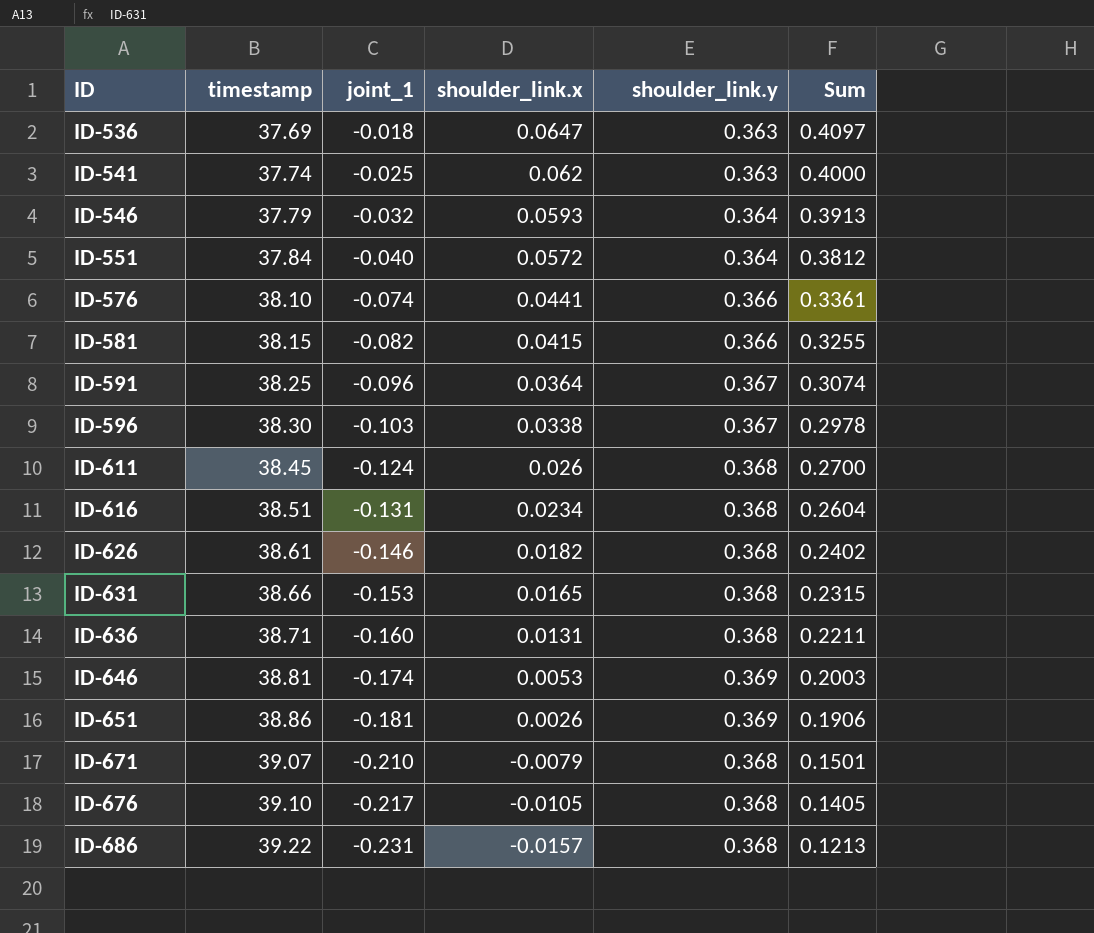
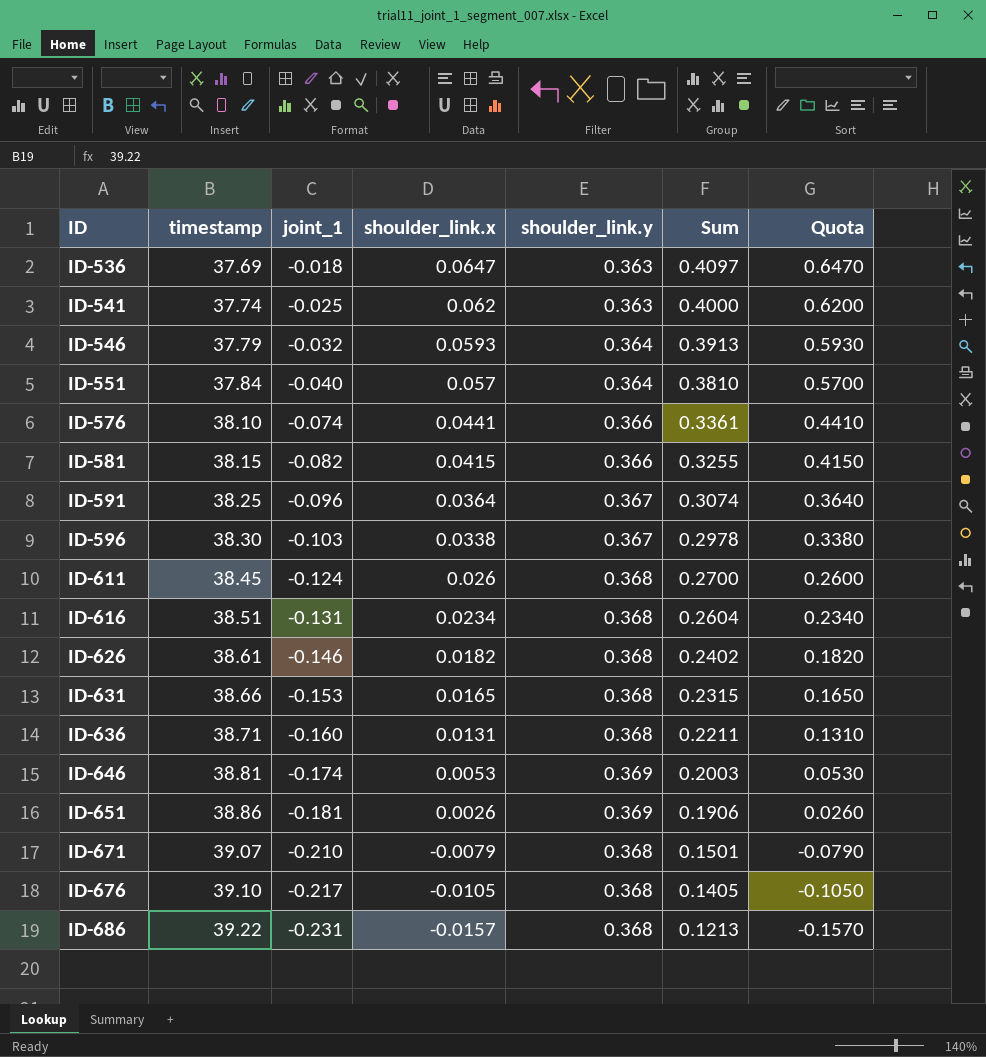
column Quota | formula: none -> [shoulder_link.x] * 10
ID-551 | shoulder_link.x: 0.0572 -> 0.057
ID-551 | Sum: 0.3812 -> 0.3810

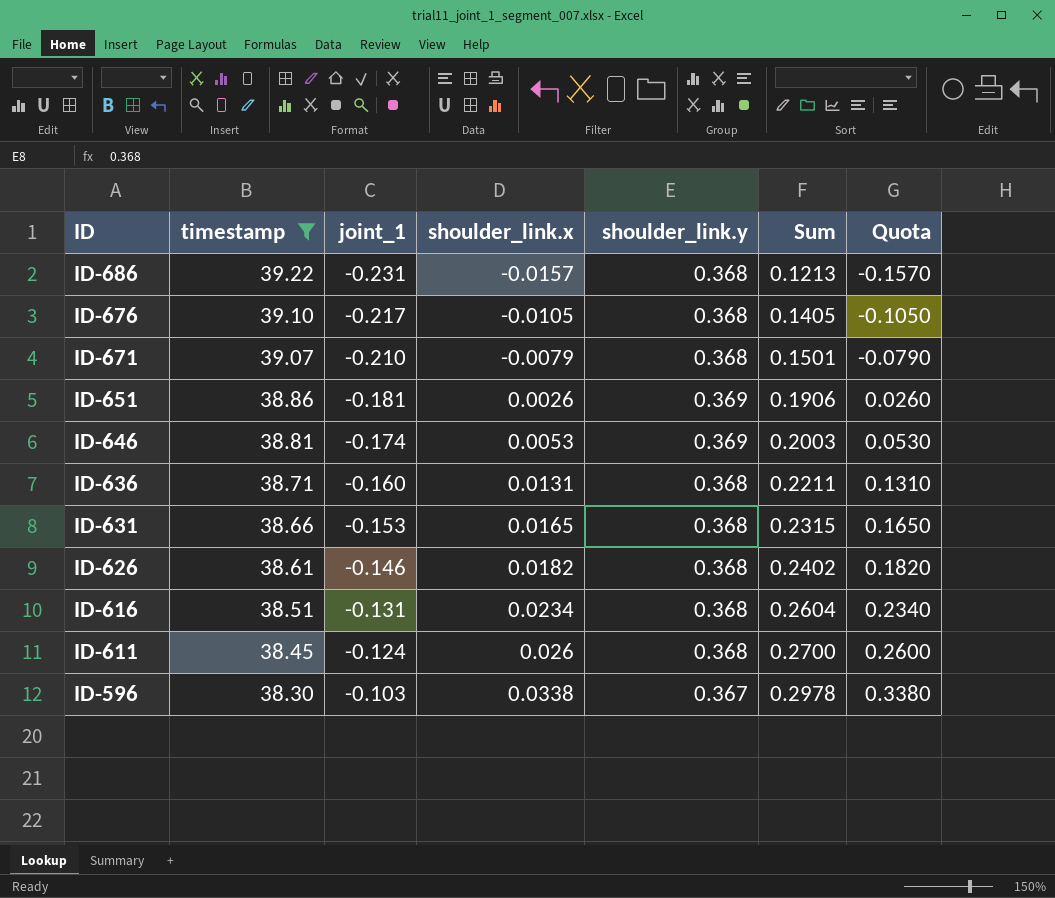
filter: none -> timestamp >= 38.30
row order: ID ascending -> ID descending

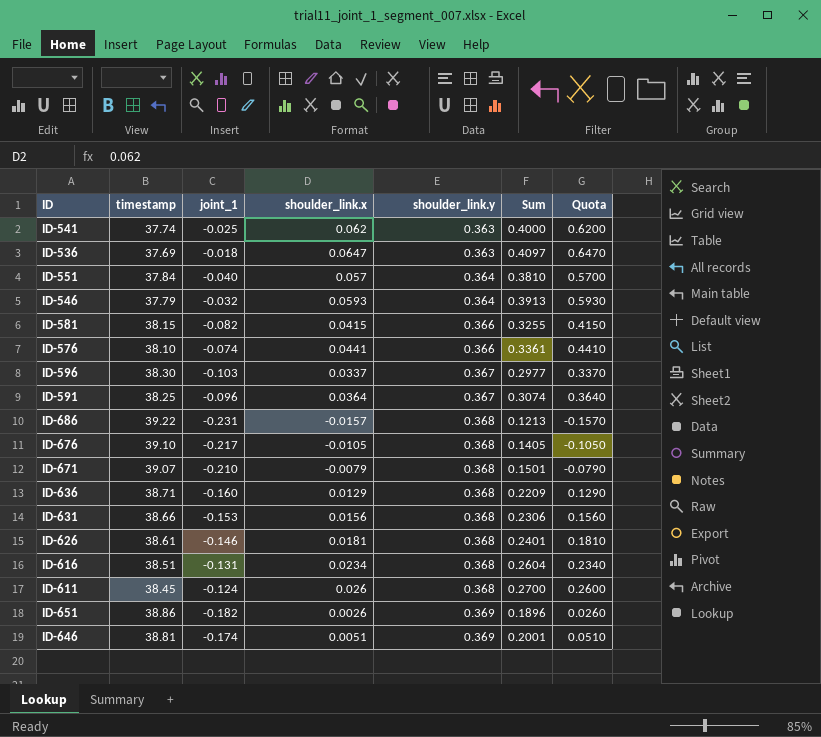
filter: timestamp >= 38.30 -> none
row order: ID descending -> shoulder_link.y ascending
ID-596 | shoulder_link.x: 0.0338 -> 0.0337
ID-596 | Sum: 0.2978 -> 0.2977
ID-596 | Quota: 0.3380 -> 0.3370
ID-636 | shoulder_link.x: 0.0131 -> 0.0129
ID-636 | Sum: 0.2211 -> 0.2209
ID-636 | Quota: 0.1310 -> 0.1290
ID-631 | shoulder_link.x: 0.0165 -> 0.0156
ID-631 | Sum: 0.2315 -> 0.2306
ID-631 | Quota: 0.1650 -> 0.1560
ID-626 | shoulder_link.x: 0.0182 -> 0.0181
ID-626 | Sum: 0.2402 -> 0.2401
ID-626 | Quota: 0.1820 -> 0.1810
ID-651 | joint_1: -0.181 -> -0.182
ID-651 | Sum: 0.1906 -> 0.1896
ID-646 | shoulder_link.x: 0.0053 -> 0.0051
ID-646 | Sum: 0.2003 -> 0.2001
ID-646 | Quota: 0.0530 -> 0.0510

